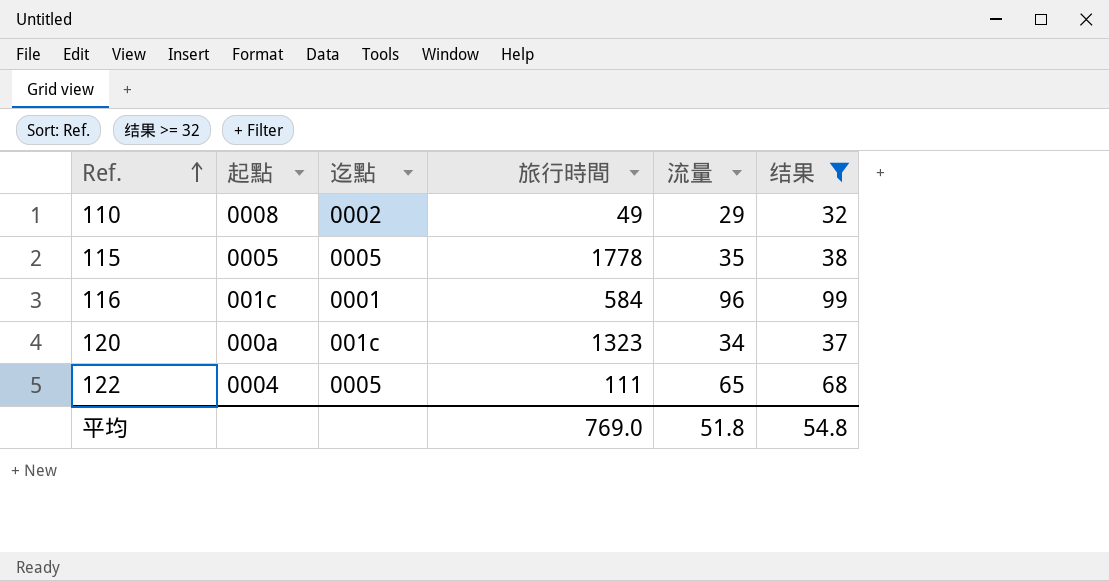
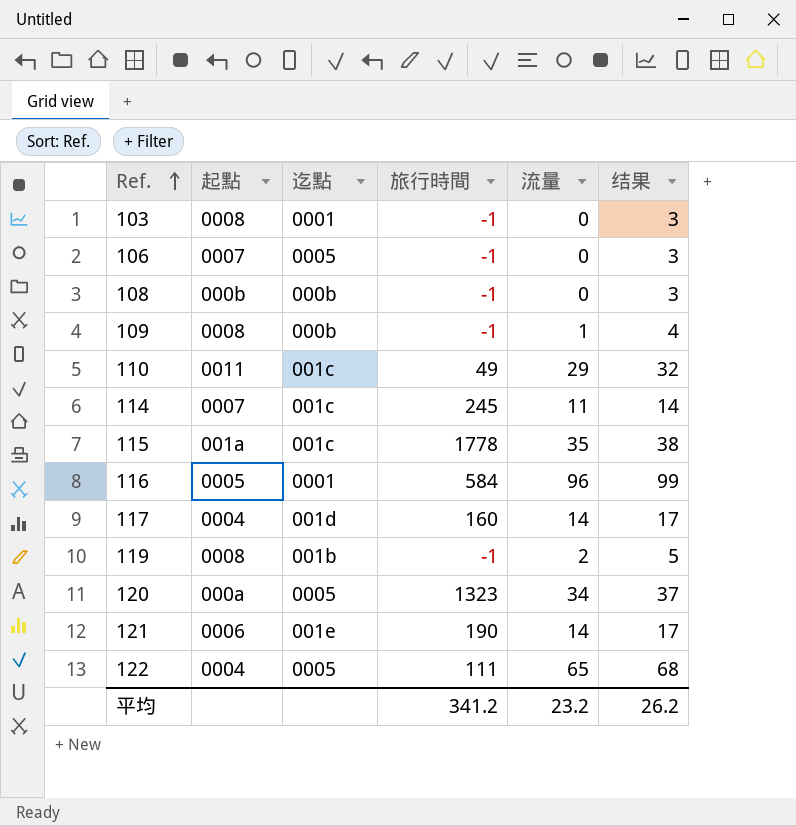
filter: 结果 >= 32 -> none
110 | 起點: 0008 -> 0011
110 | 迄點: 0002 -> 001c
115 | 起點: 0005 -> 001a
115 | 迄點: 0005 -> 001c
116 | 起點: 001c -> 0005
120 | 迄點: 001c -> 0005
平均 | 旅行時間: 769.0 -> 341.2
平均 | 流量: 51.8 -> 23.2
平均 | 结果: 54.8 -> 26.2

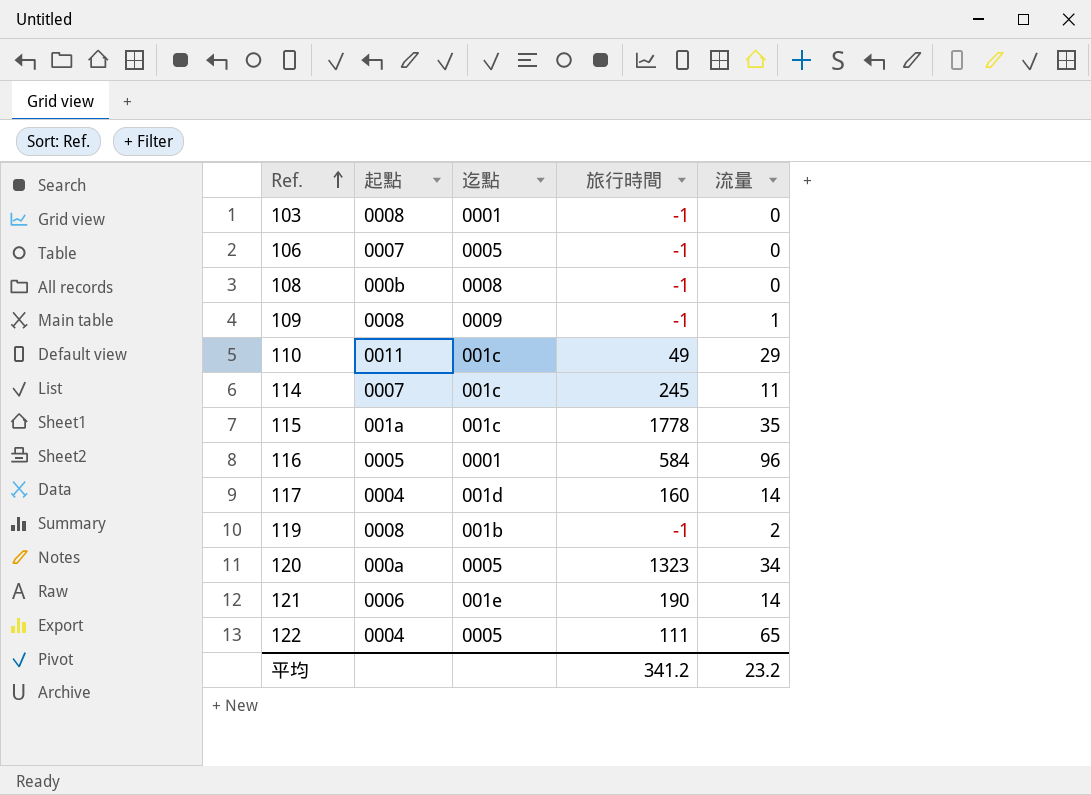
column 结果 | formula: [流量] + 3 -> none
108 | 迄點: 000b -> 0008
109 | 迄點: 000b -> 0009

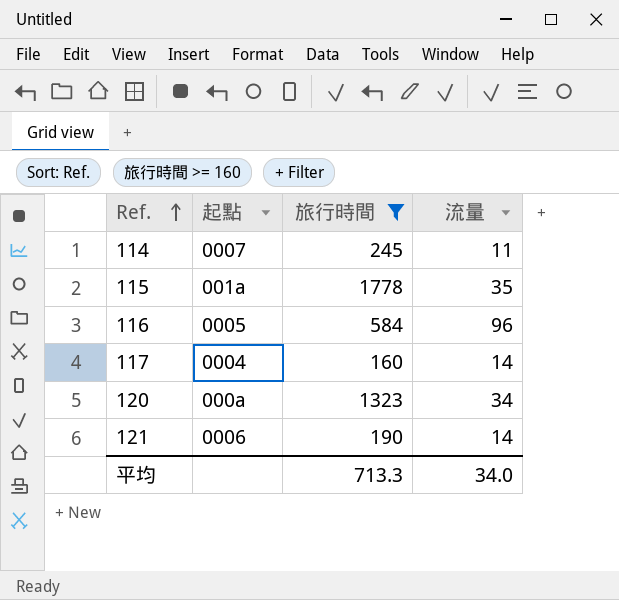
filter: none -> 旅行時間 >= 160
column 迄點 | position: 3 -> none
平均 | 旅行時間: 341.2 -> 713.3
平均 | 流量: 23.2 -> 34.0

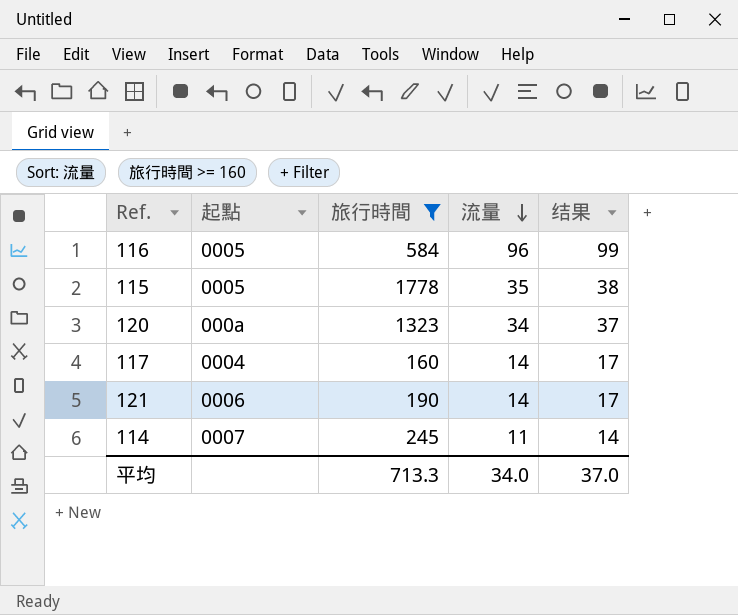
row order: Ref. ascending -> 流量 descending
column 结果 | formula: none -> [流量] + 3
115 | 起點: 001a -> 0005

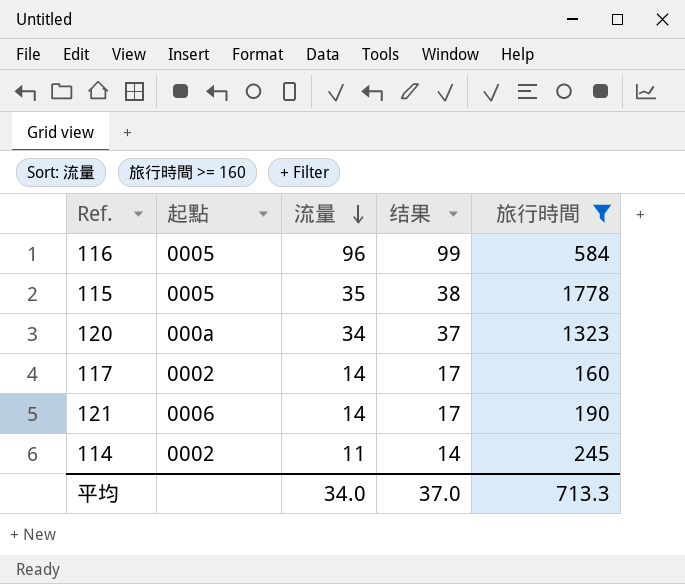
column 旅行時間 | position: 3 -> 5
117 | 起點: 0004 -> 0002
114 | 起點: 0007 -> 0002

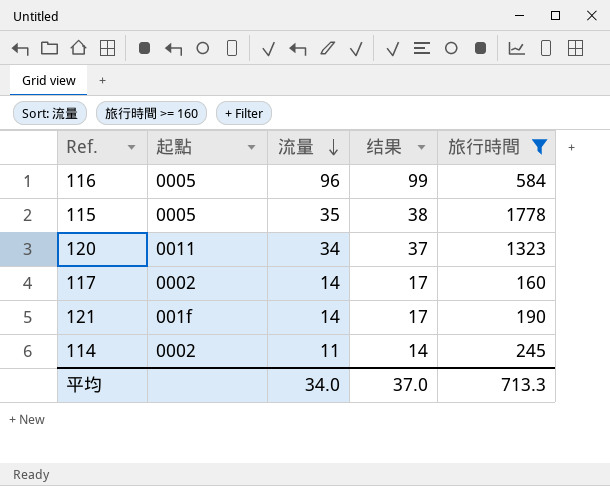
120 | 起點: 000a -> 0011
121 | 起點: 0006 -> 001f

